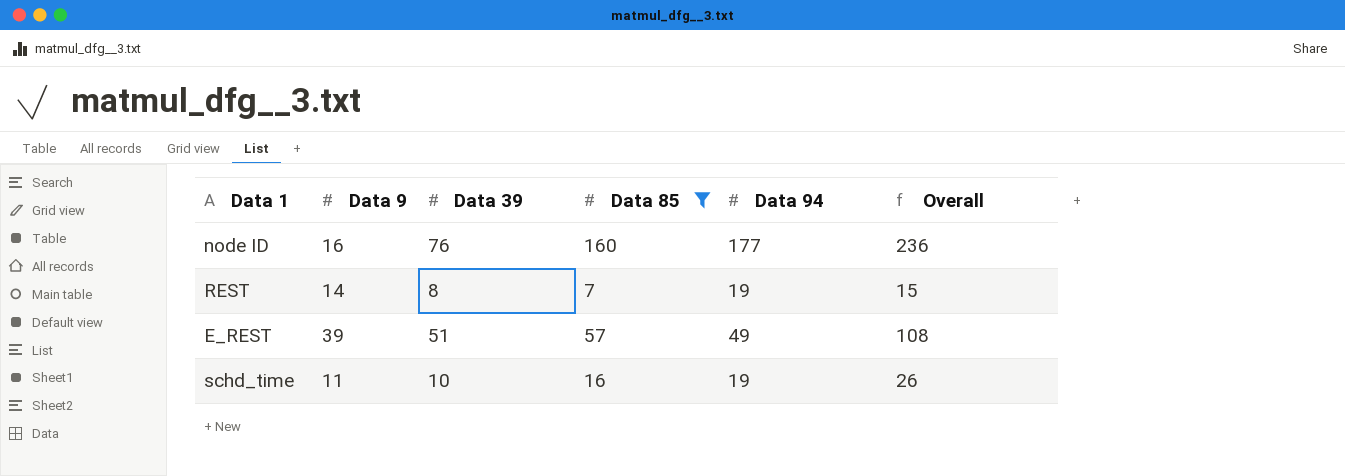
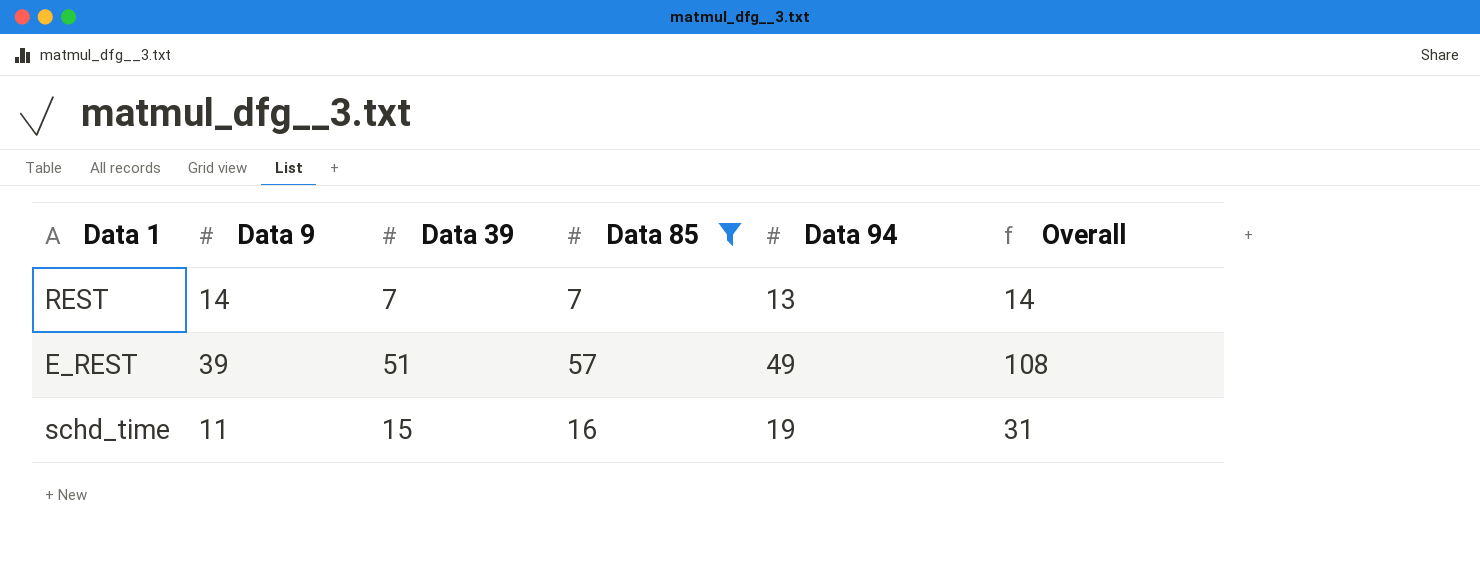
row node ID: 16 | 76 | 160 | 177 | 236 -> none
REST | Data 39: 8 -> 7
REST | Data 94: 19 -> 13
REST | Overall: 15 -> 14
schd_time | Data 39: 10 -> 15
schd_time | Overall: 26 -> 31

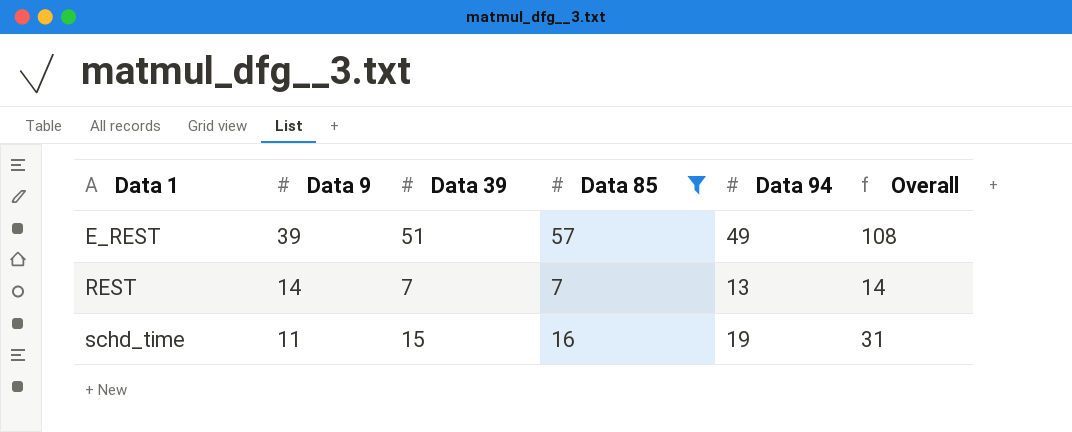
row order: none -> Data 1 ascending

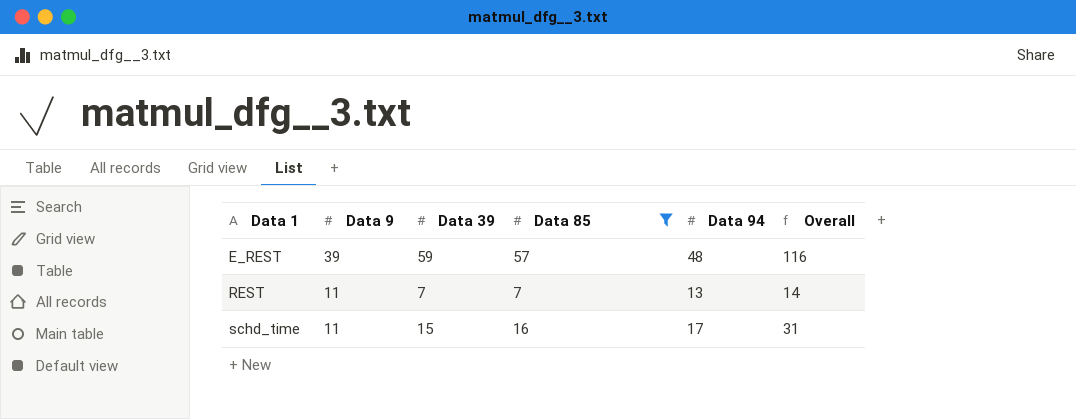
E_REST | Data 39: 51 -> 59
E_REST | Data 94: 49 -> 48
E_REST | Overall: 108 -> 116
REST | Data 9: 14 -> 11
schd_time | Data 94: 19 -> 17

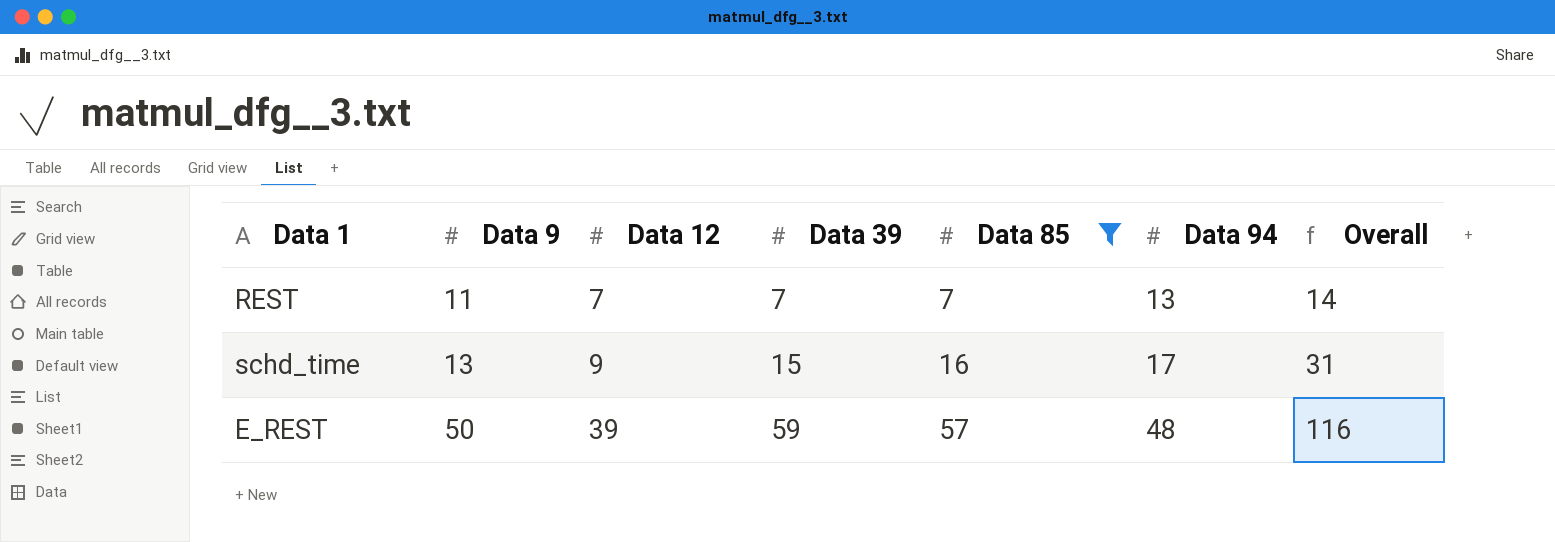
row order: Data 1 ascending -> Data 9 ascending
column Data 12 | position: none -> 3
schd_time | Data 9: 11 -> 13
E_REST | Data 9: 39 -> 50

